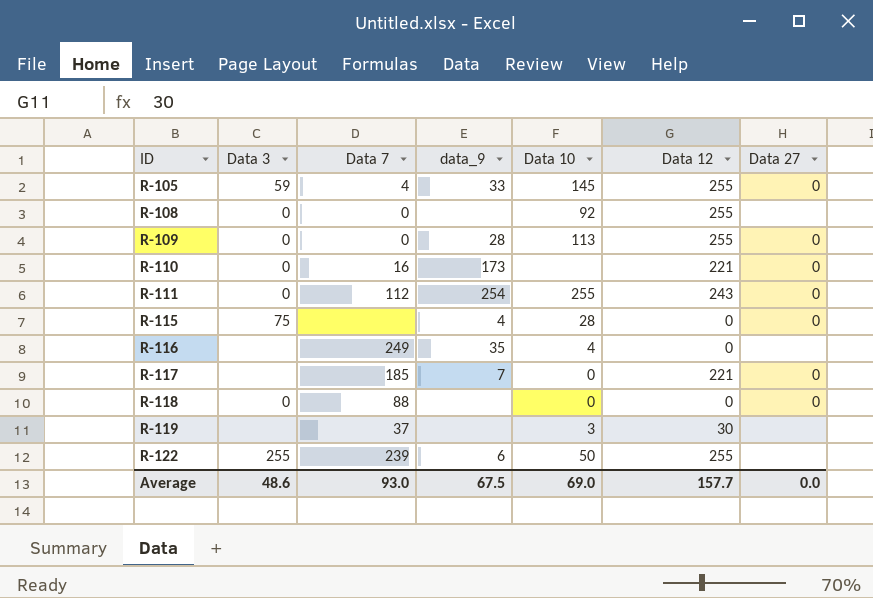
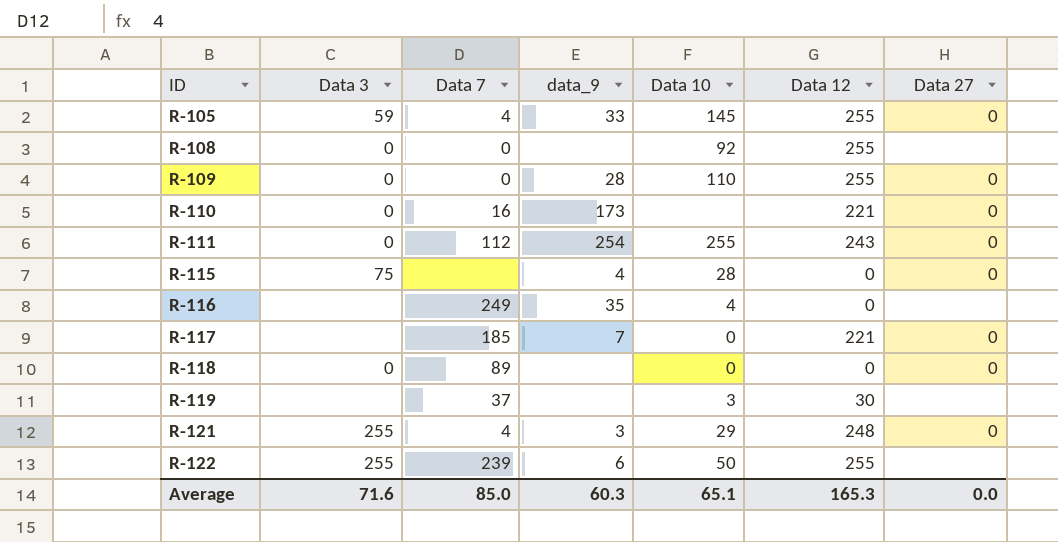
R-109 | Data 10: 113 -> 110
R-118 | Data 7: 88 -> 89
row R-121: none -> 255 | 4 | 3 | 29 | 248 | 0
Average | Data 3: 48.6 -> 71.6
Average | Data 7: 93.0 -> 85.0
Average | data_9: 67.5 -> 60.3
Average | Data 10: 69.0 -> 65.1
Average | Data 12: 157.7 -> 165.3

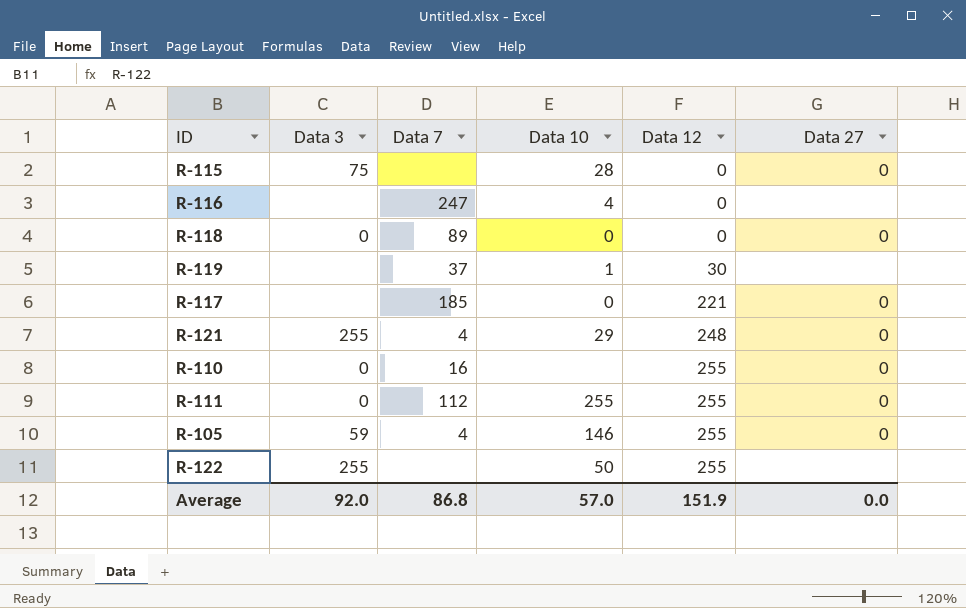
row order: ID ascending -> Data 12 ascending
column data_9 | position: 4 -> none
row R-108: 0 | 0 | none | 92 | 255 | none -> none
row R-109: 0 | 0 | 28 | 110 | 255 | 0 -> none
R-116 | Data 7: 249 -> 247
R-119 | Data 10: 3 -> 1
R-110 | Data 12: 221 -> 255
R-111 | Data 12: 243 -> 255
R-105 | Data 10: 145 -> 146
R-122 | Data 7: 239 -> none
Average | Data 3: 71.6 -> 92.0
Average | Data 7: 85.0 -> 86.8
Average | Data 10: 65.1 -> 57.0
Average | Data 12: 165.3 -> 151.9

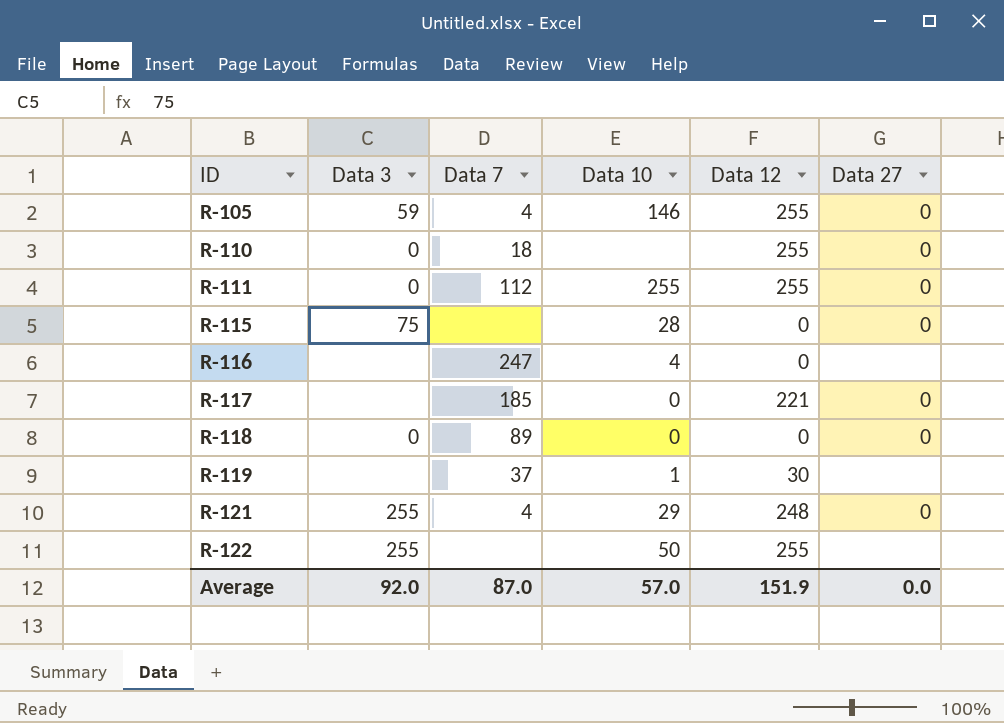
row order: Data 12 ascending -> ID ascending
R-110 | Data 7: 16 -> 18
Average | Data 7: 86.8 -> 87.0

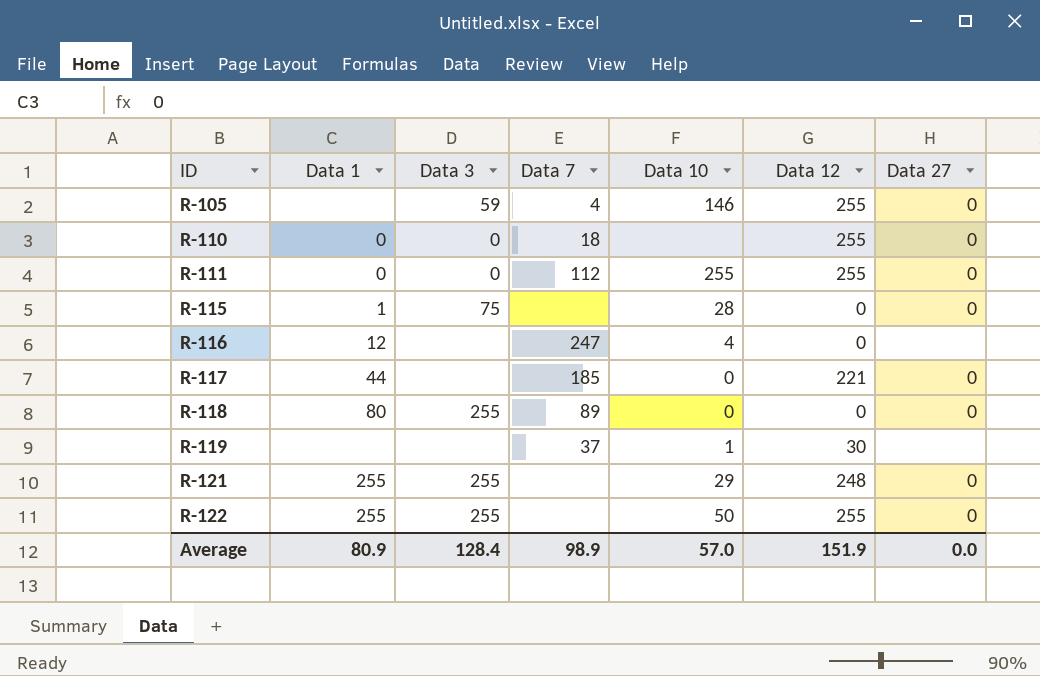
column Data 1 | position: none -> 2
R-118 | Data 3: 0 -> 255
R-121 | Data 7: 4 -> none
R-122 | Data 27: none -> 0
Average | Data 3: 92.0 -> 128.4
Average | Data 7: 87.0 -> 98.9

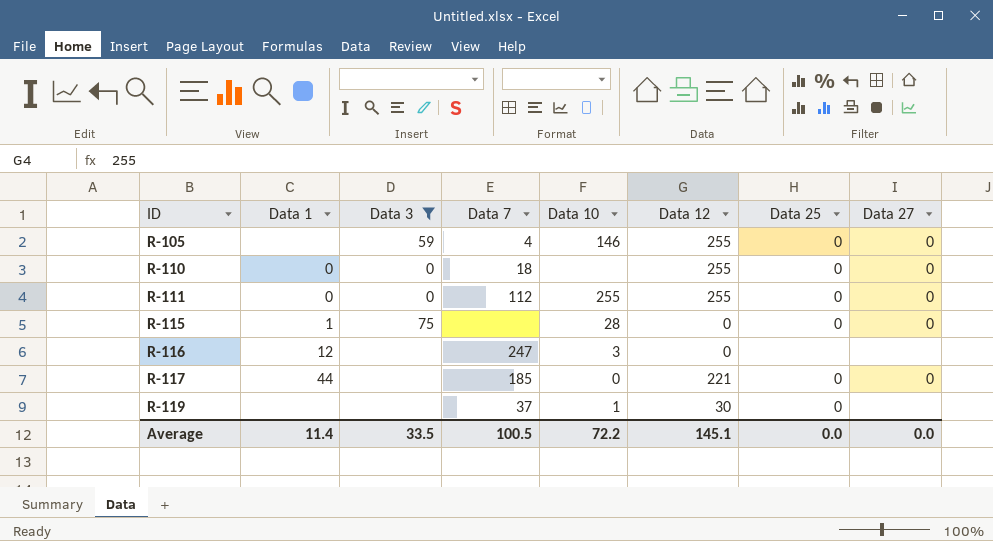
filter: none -> Data 3 != 255
column Data 25 | position: none -> 7
R-116 | Data 10: 4 -> 3
Average | Data 1: 80.9 -> 11.4
Average | Data 3: 128.4 -> 33.5
Average | Data 7: 98.9 -> 100.5
Average | Data 10: 57.0 -> 72.2
Average | Data 12: 151.9 -> 145.1

